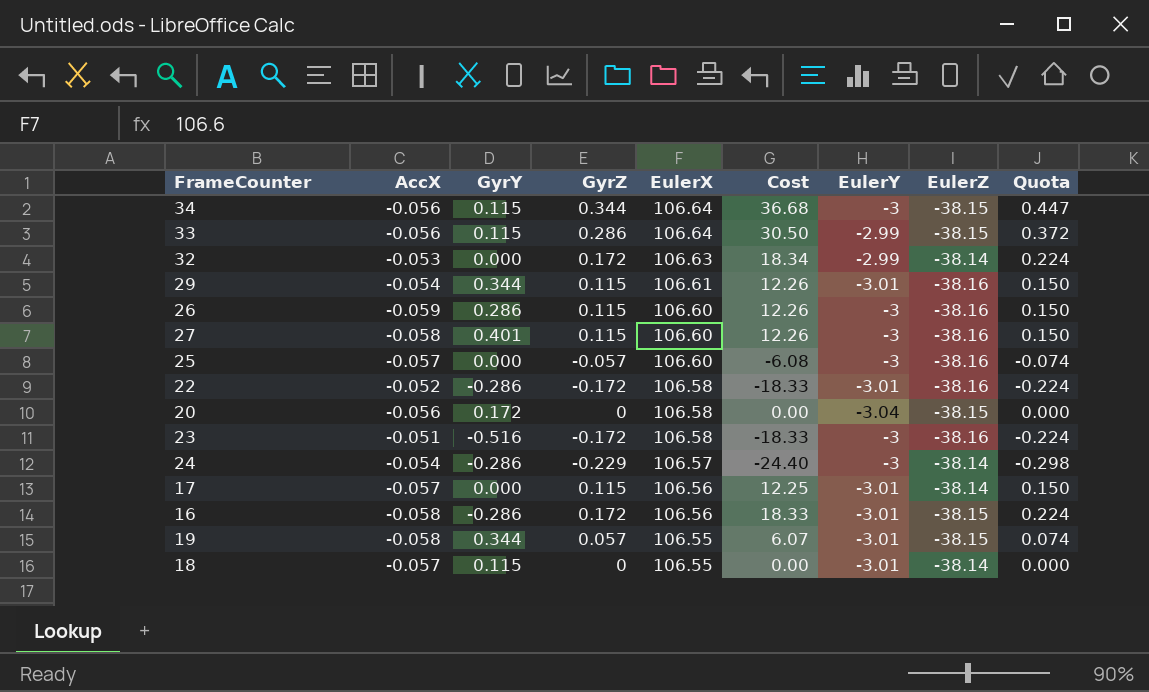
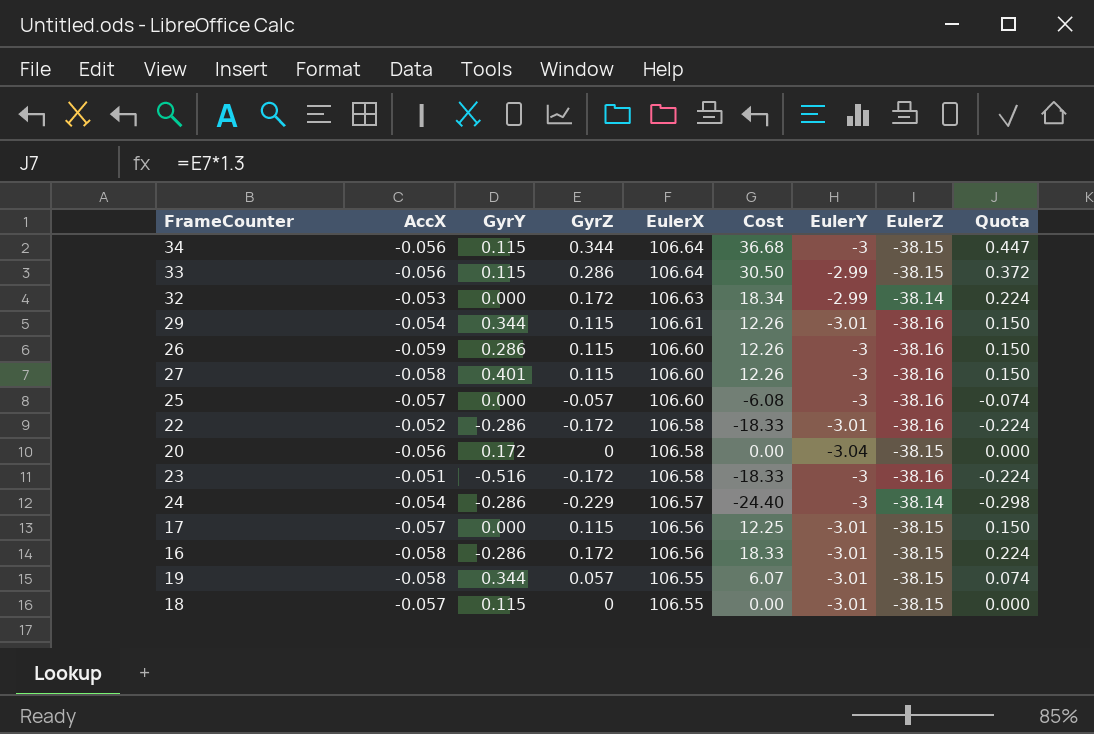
17 | EulerZ: -38.14 -> -38.15
18 | EulerZ: -38.14 -> -38.15

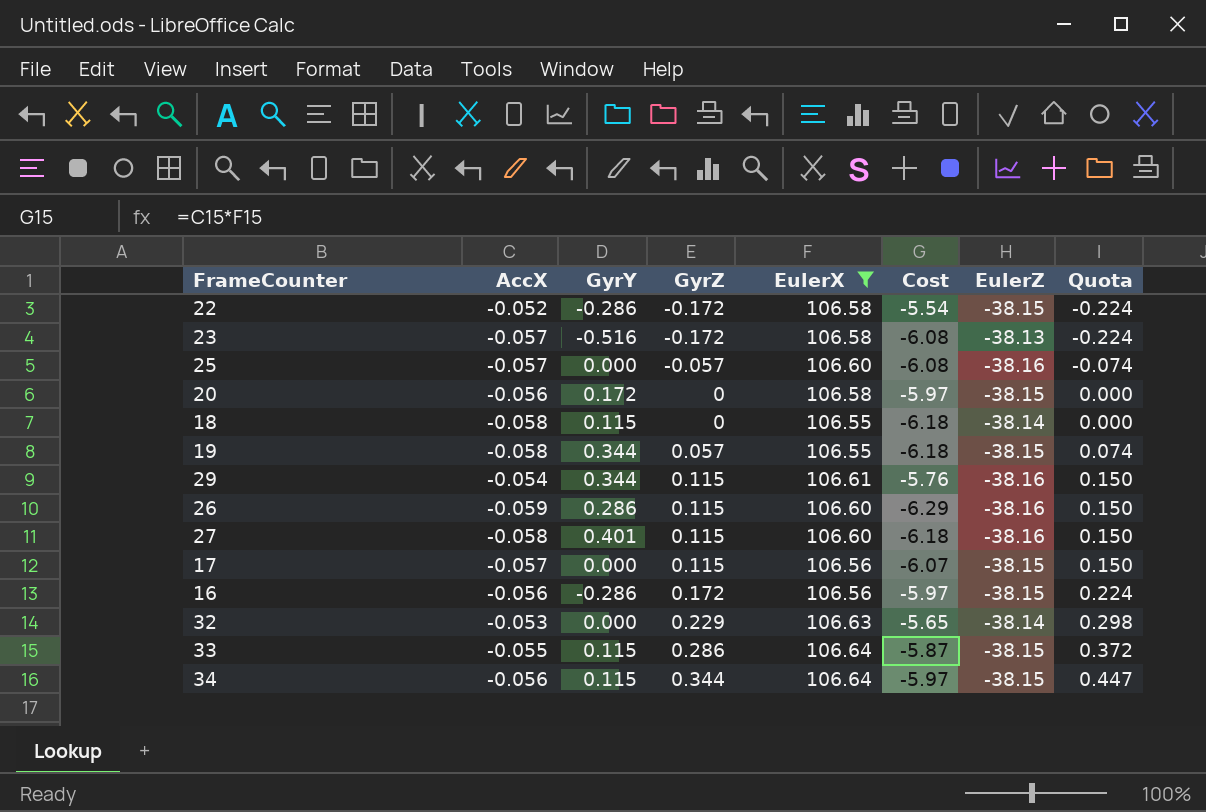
filter: none -> EulerX != 106.57
row order: EulerX descending -> GyrZ ascending
column EulerY | position: 7 -> none
column Cost | formula: [GyrZ] * [EulerX] -> [AccX] * [EulerX]
22 | EulerZ: -38.16 -> -38.15
23 | AccX: -0.051 -> -0.057
23 | EulerZ: -38.16 -> -38.13
18 | AccX: -0.057 -> -0.058
18 | EulerZ: -38.15 -> -38.14
16 | AccX: -0.058 -> -0.056
32 | GyrZ: 0.172 -> 0.229
32 | Quota: 0.224 -> 0.298
33 | AccX: -0.056 -> -0.055

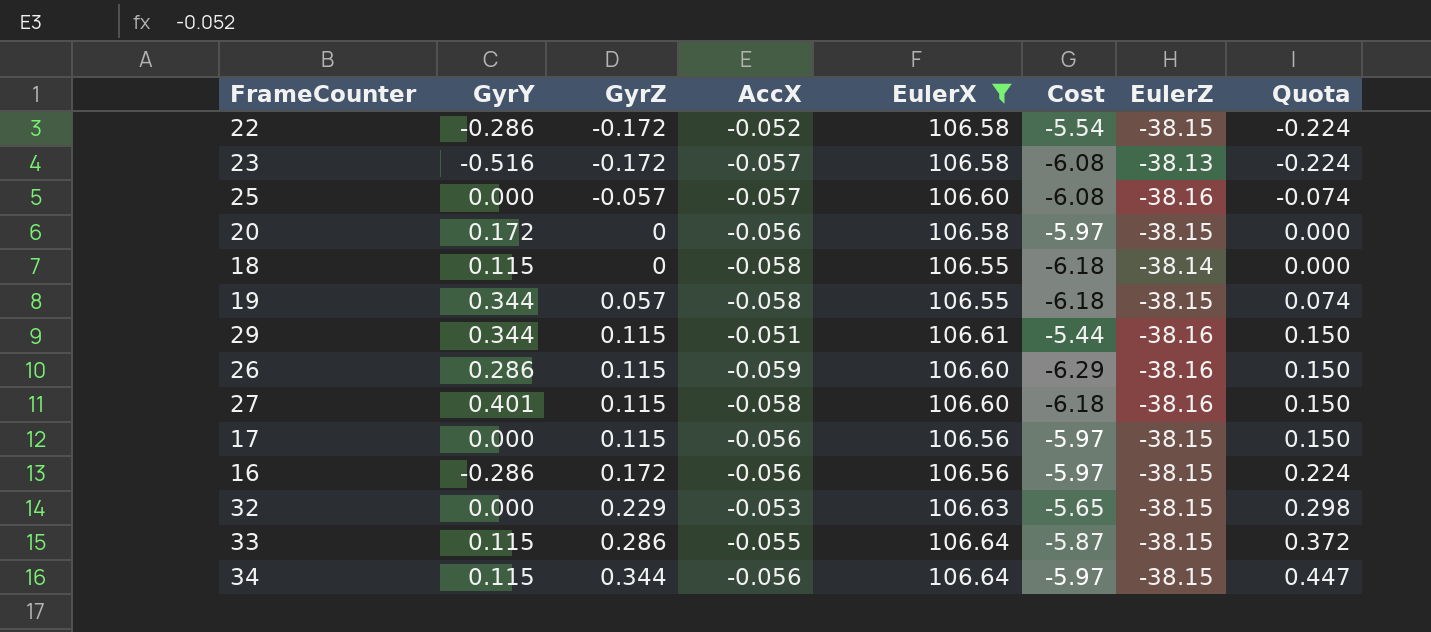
column AccX | position: 2 -> 4
29 | AccX: -0.054 -> -0.051
29 | Cost: -5.76 -> -5.44
17 | AccX: -0.057 -> -0.056
17 | Cost: -6.07 -> -5.97
32 | EulerZ: -38.14 -> -38.15

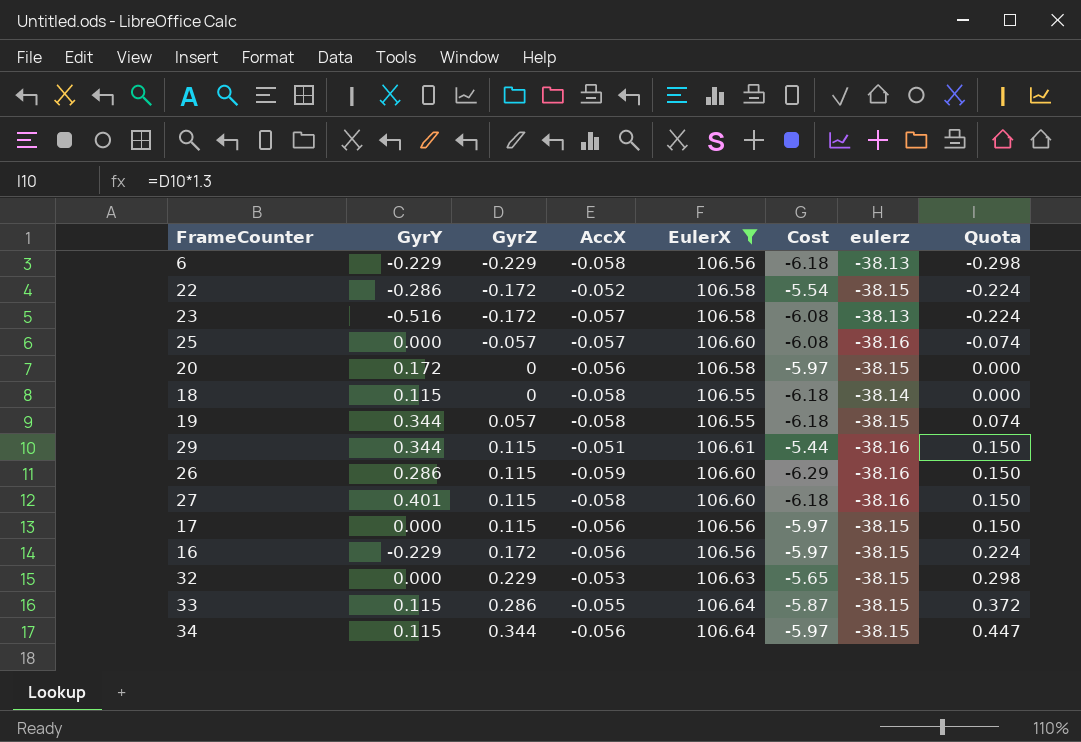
column name: EulerZ -> eulerz
row 6: none -> -0.229 | -0.229 | -0.058 | 106.56 | -6.18 | -38.13 | -0.298
16 | GyrY: -0.286 -> -0.229

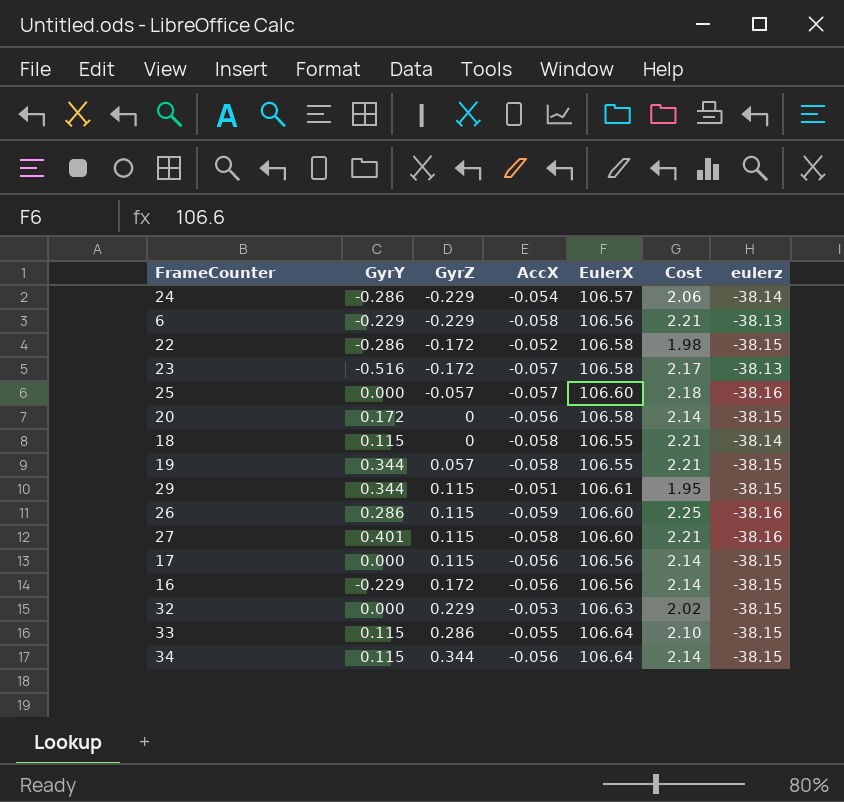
filter: EulerX != 106.57 -> none
column Quota | formula: [GyrZ] * 1.3 -> none
column Cost | formula: [AccX] * [EulerX] -> [AccX] * [eulerz]
29 | eulerz: -38.16 -> -38.15

